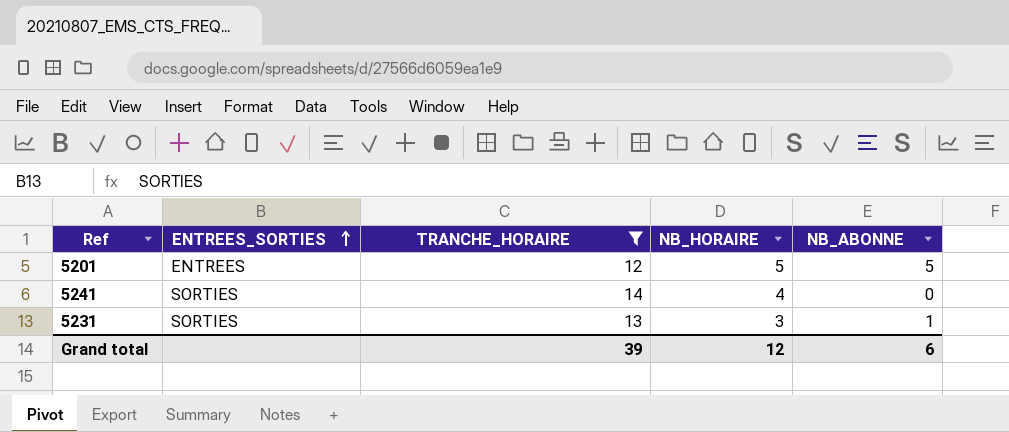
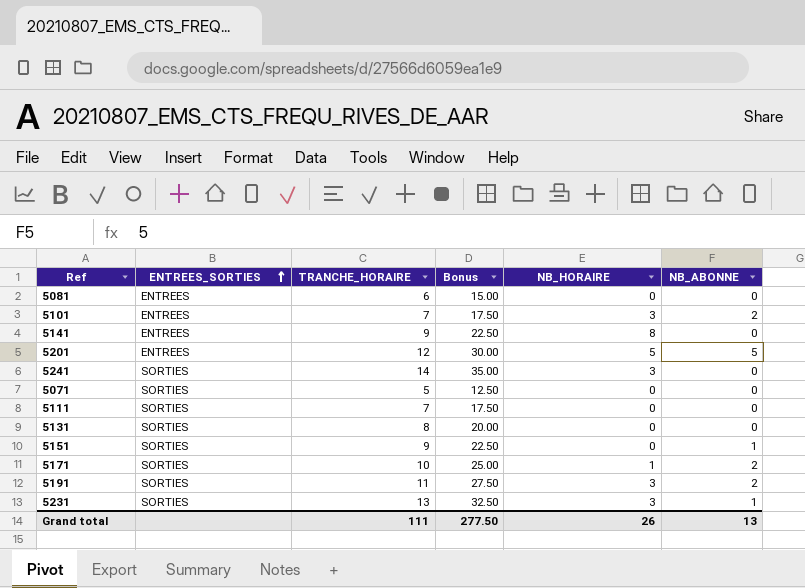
filter: TRANCHE_HORAIRE >= 12 -> none
column Bonus | formula: none -> [TRANCHE_HORAIRE] * 2.5
5241 | NB_HORAIRE: 4 -> 3
Grand total | TRANCHE_HORAIRE: 39 -> 111
Grand total | NB_HORAIRE: 12 -> 26
Grand total | NB_ABONNE: 6 -> 13

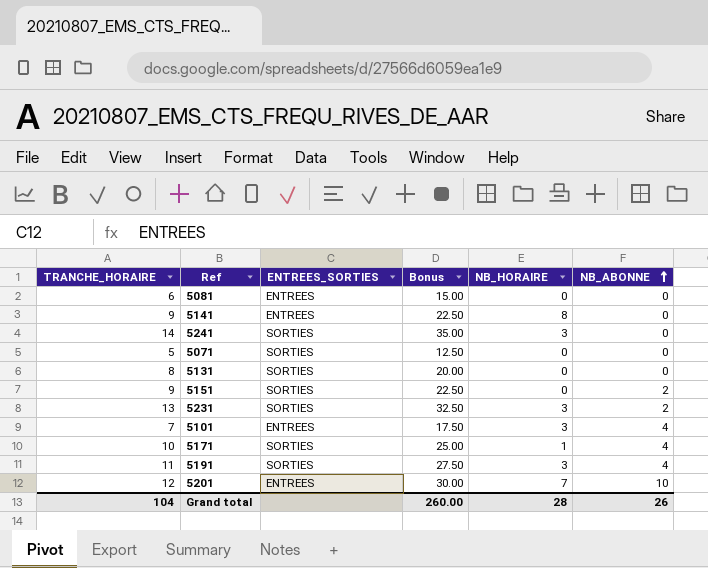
row order: ENTREES_SORTIES ascending -> NB_ABONNE ascending
column TRANCHE_HORAIRE | position: 3 -> 1
row 5111: SORTIES | 7 | 17.50 | 0 | 0 -> none
5151 | NB_ABONNE: 1 -> 2
5231 | NB_ABONNE: 1 -> 2
5101 | NB_ABONNE: 2 -> 4
5171 | NB_ABONNE: 2 -> 4
5191 | NB_ABONNE: 2 -> 4
5201 | NB_HORAIRE: 5 -> 7
5201 | NB_ABONNE: 5 -> 10
Grand total | TRANCHE_HORAIRE: 111 -> 104
Grand total | Bonus: 277.50 -> 260.00
Grand total | NB_HORAIRE: 26 -> 28
Grand total | NB_ABONNE: 13 -> 26

